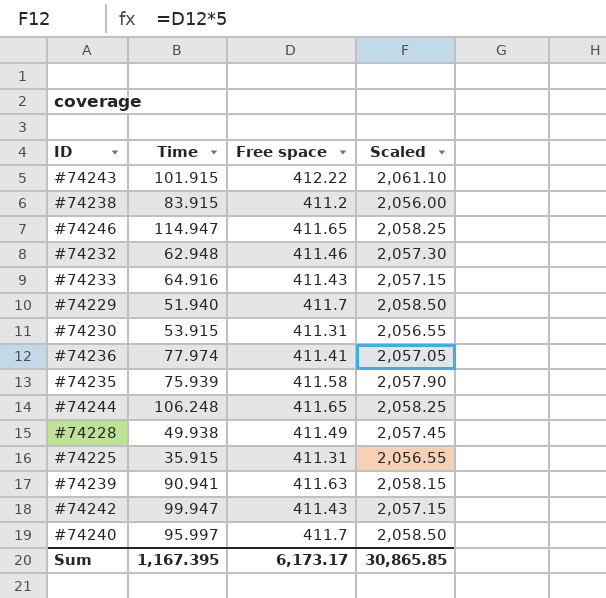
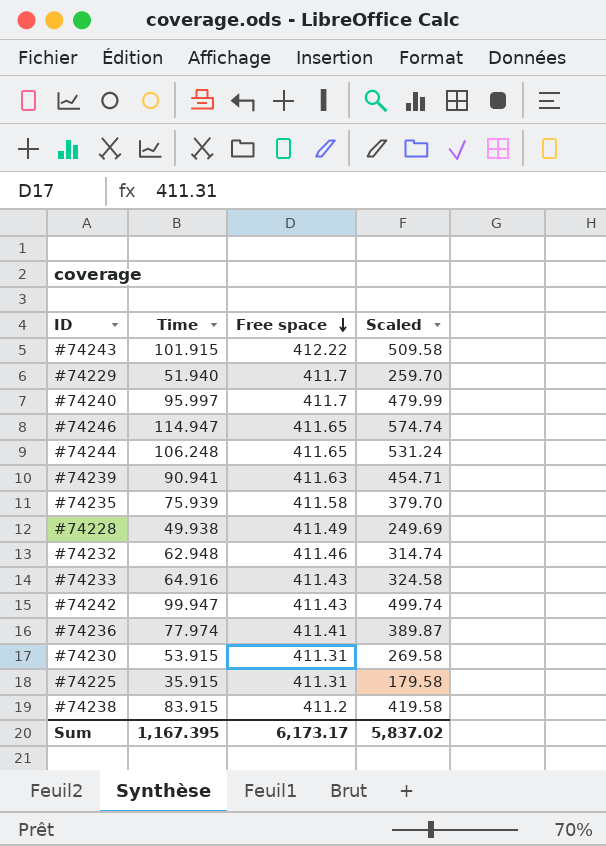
row order: none -> Free space descending
column Scaled | formula: [Free space] * 5 -> [Time] * 5
Sum | Scaled: 30,865.85 -> 5,837.02

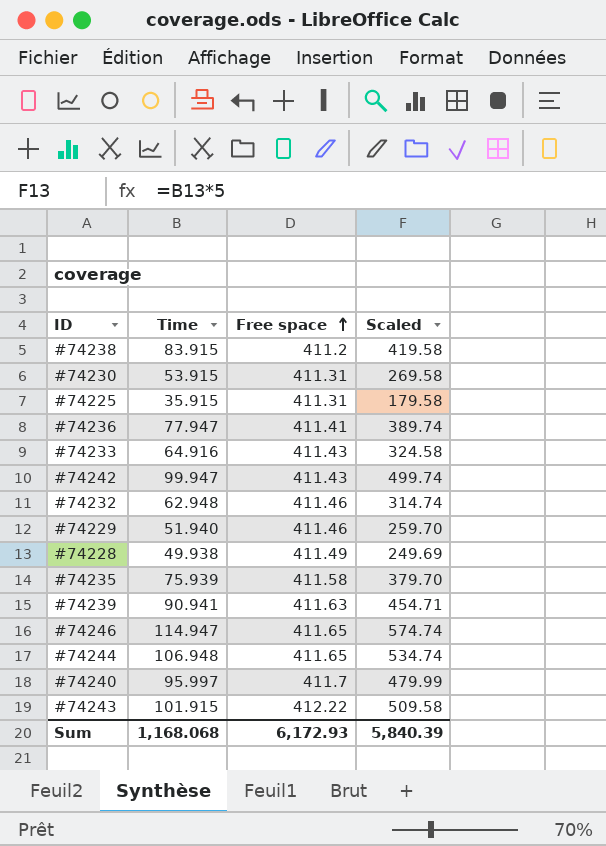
row order: Free space descending -> Free space ascending
#74236 | Time: 77.974 -> 77.947
#74236 | Scaled: 389.87 -> 389.74
#74229 | Free space: 411.7 -> 411.46
#74244 | Time: 106.248 -> 106.948
#74244 | Scaled: 531.24 -> 534.74
Sum | Time: 1,167.395 -> 1,168.068
Sum | Free space: 6,173.17 -> 6,172.93
Sum | Scaled: 5,837.02 -> 5,840.39

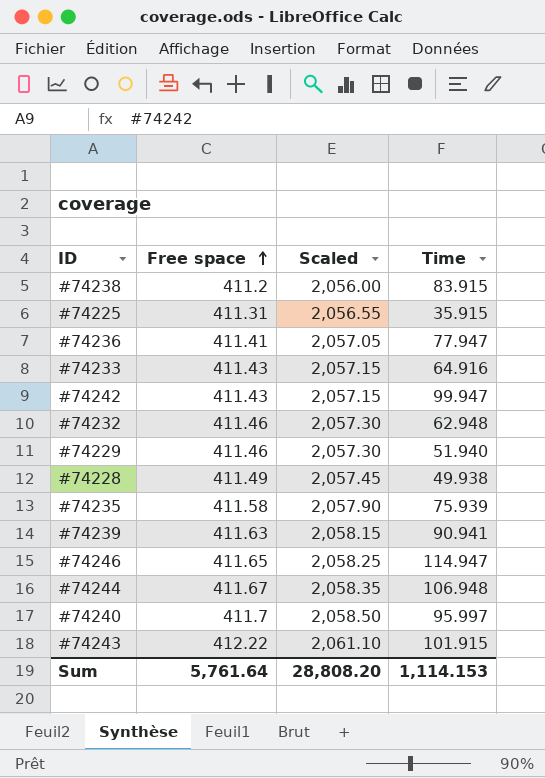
column Scaled | formula: [Time] * 5 -> [Free space] * 5
column Time | position: 2 -> 4
row #74230: 53.915 | 411.31 | 269.58 -> none
#74244 | Free space: 411.65 -> 411.67
Sum | Free space: 6,172.93 -> 5,761.64
Sum | Scaled: 5,840.39 -> 28,808.20
Sum | Time: 1,168.068 -> 1,114.153

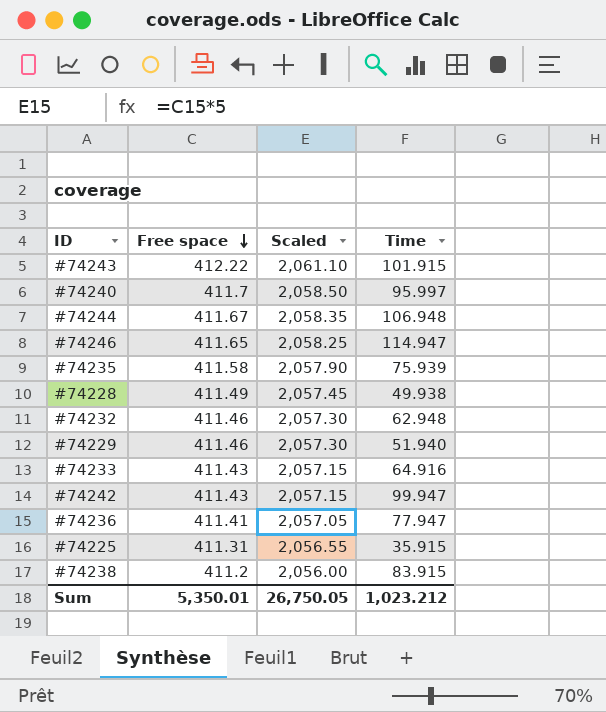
row order: Free space ascending -> Free space descending
row #74239: 411.63 | 2,058.15 | 90.941 -> none
Sum | Free space: 5,761.64 -> 5,350.01
Sum | Scaled: 28,808.20 -> 26,750.05
Sum | Time: 1,114.153 -> 1,023.212

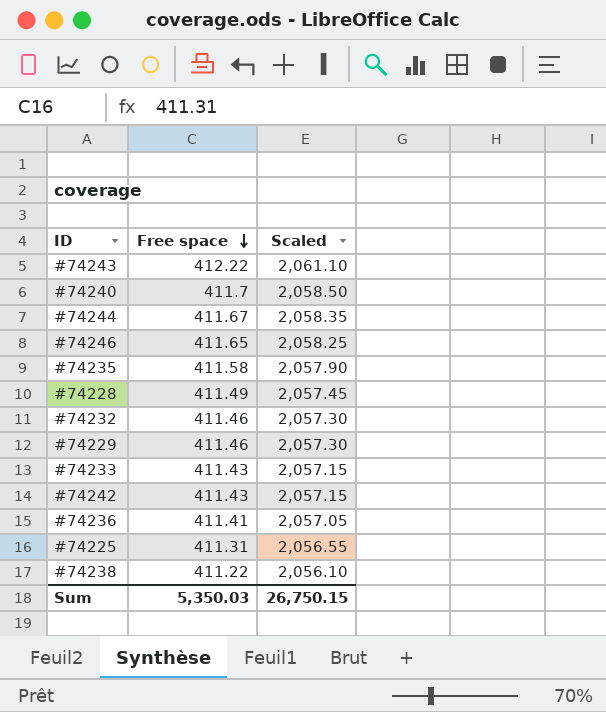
column Time | position: 4 -> none
#74238 | Free space: 411.2 -> 411.22
#74238 | Scaled: 2,056.00 -> 2,056.10
Sum | Free space: 5,350.01 -> 5,350.03
Sum | Scaled: 26,750.05 -> 26,750.15

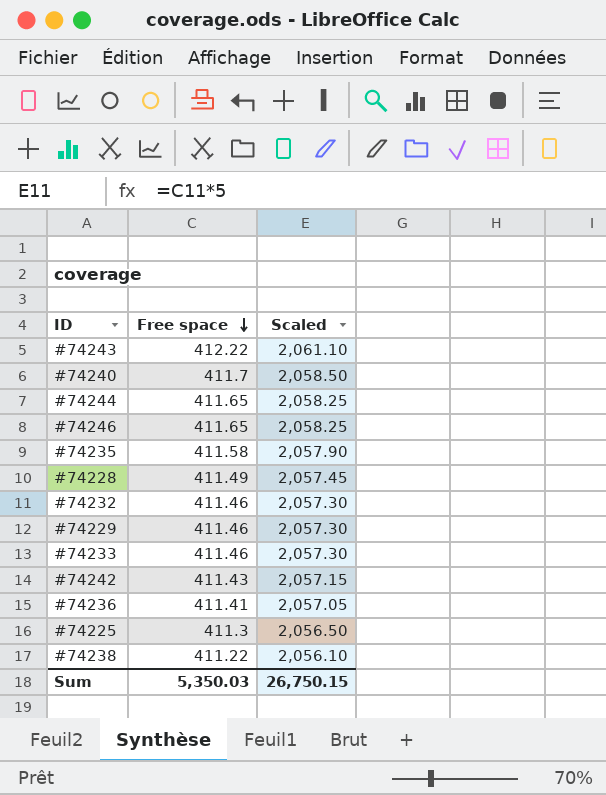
#74244 | Free space: 411.67 -> 411.65
#74244 | Scaled: 2,058.35 -> 2,058.25
#74233 | Free space: 411.43 -> 411.46
#74233 | Scaled: 2,057.15 -> 2,057.30
#74225 | Free space: 411.31 -> 411.3
#74225 | Scaled: 2,056.55 -> 2,056.50

